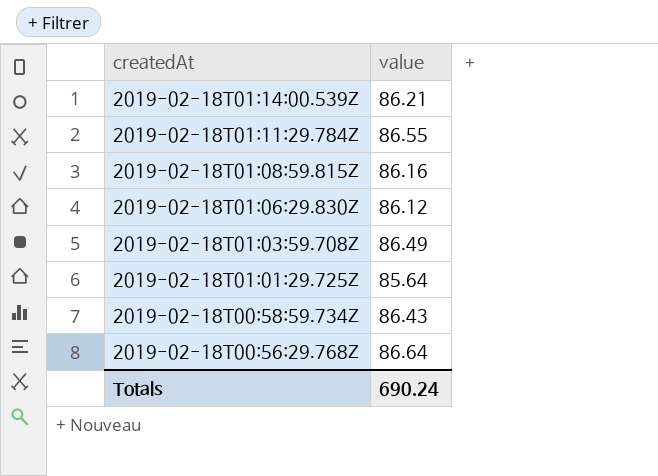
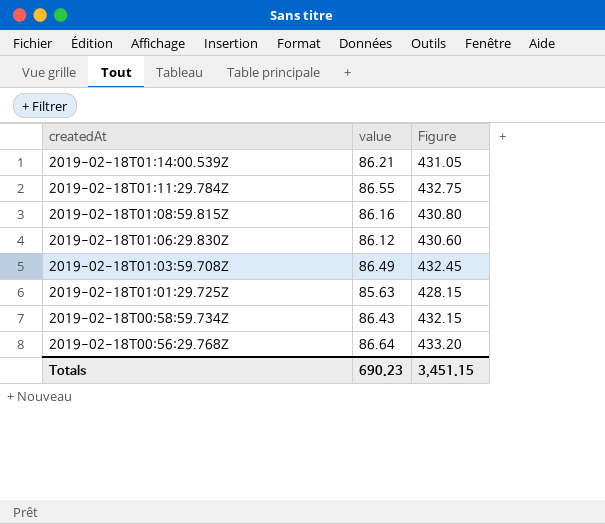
column Figure | formula: none -> [value] * 5
2019-02-18T01:01:29.725Z | value: 85.64 -> 85.63
Totals | value: 690.24 -> 690.23

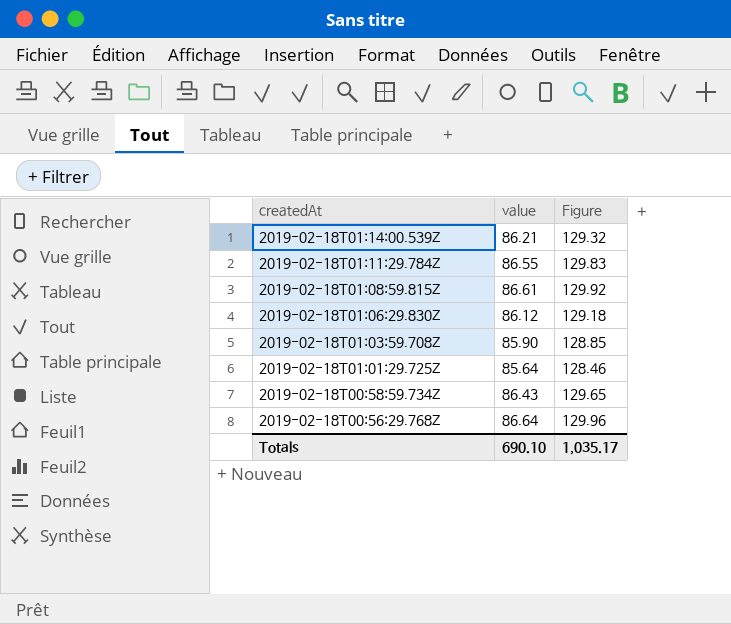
column Figure | formula: [value] * 5 -> [value] * 1.5
2019-02-18T01:08:59.815Z | value: 86.16 -> 86.61
2019-02-18T01:03:59.708Z | value: 86.49 -> 85.90
2019-02-18T01:01:29.725Z | value: 85.63 -> 85.64
Totals | value: 690.23 -> 690.10
Totals | Figure: 3,451.15 -> 1,035.17

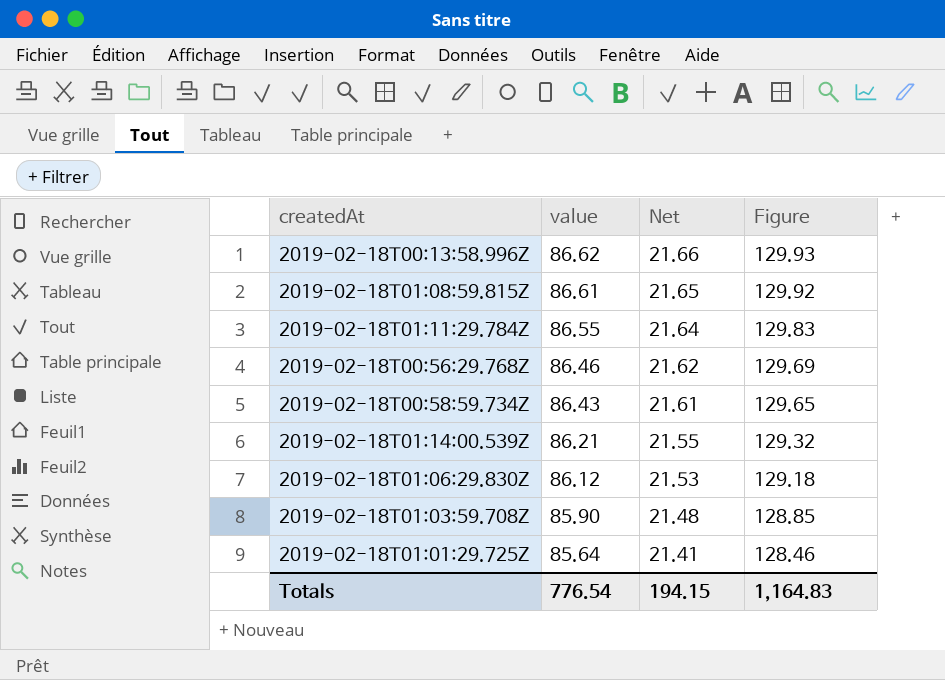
row order: createdAt descending -> value descending
column Net | formula: none -> [value] * 0.25
row 2019-02-18T00:13:58.996Z: none -> 86.62 | 21.66 | 129.93
2019-02-18T00:56:29.768Z | value: 86.64 -> 86.46
2019-02-18T00:56:29.768Z | Figure: 129.96 -> 129.69
Totals | value: 690.10 -> 776.54
Totals | Figure: 1,035.17 -> 1,164.83

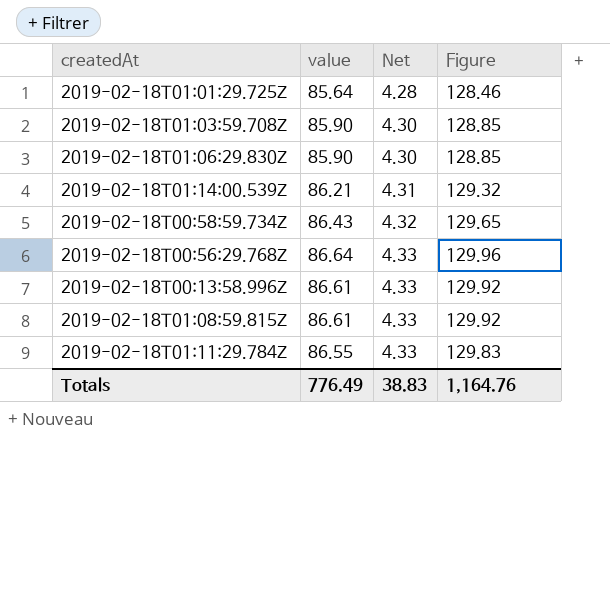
row order: value descending -> Net ascending
column Net | formula: [value] * 0.25 -> [value] * 0.05
2019-02-18T01:06:29.830Z | value: 86.12 -> 85.90
2019-02-18T01:06:29.830Z | Figure: 129.18 -> 128.85
2019-02-18T00:56:29.768Z | value: 86.46 -> 86.64
2019-02-18T00:56:29.768Z | Figure: 129.69 -> 129.96
2019-02-18T00:13:58.996Z | value: 86.62 -> 86.61
2019-02-18T00:13:58.996Z | Figure: 129.93 -> 129.92
Totals | value: 776.54 -> 776.49
Totals | Net: 194.15 -> 38.83
Totals | Figure: 1,164.83 -> 1,164.76

